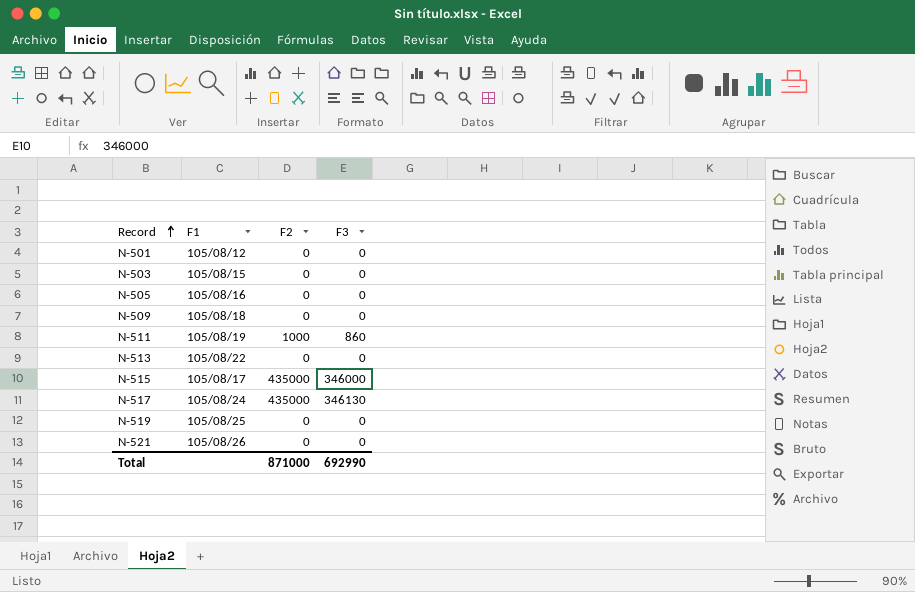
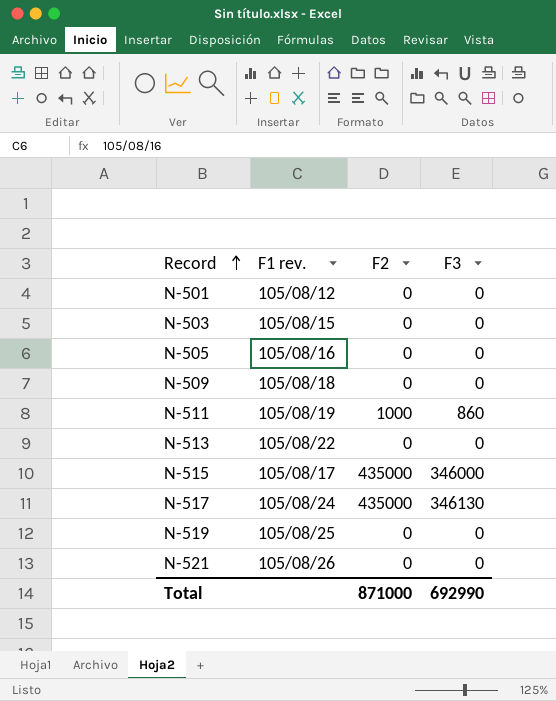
column name: F1 -> F1 rev.

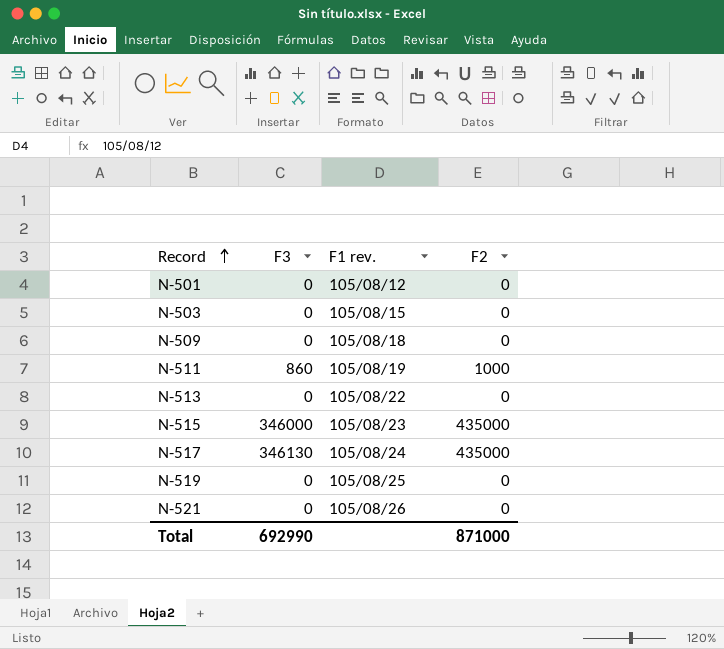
column F3 | position: 4 -> 2
row N-505: 105/08/16 | 0 | 0 -> none
N-515 | F1 rev.: 105/08/17 -> 105/08/23

